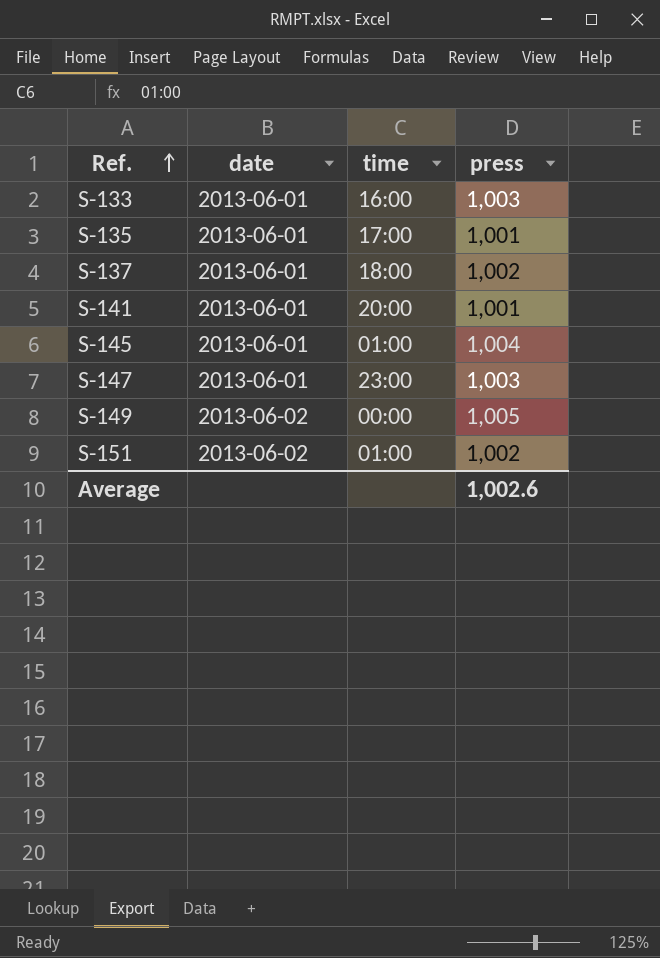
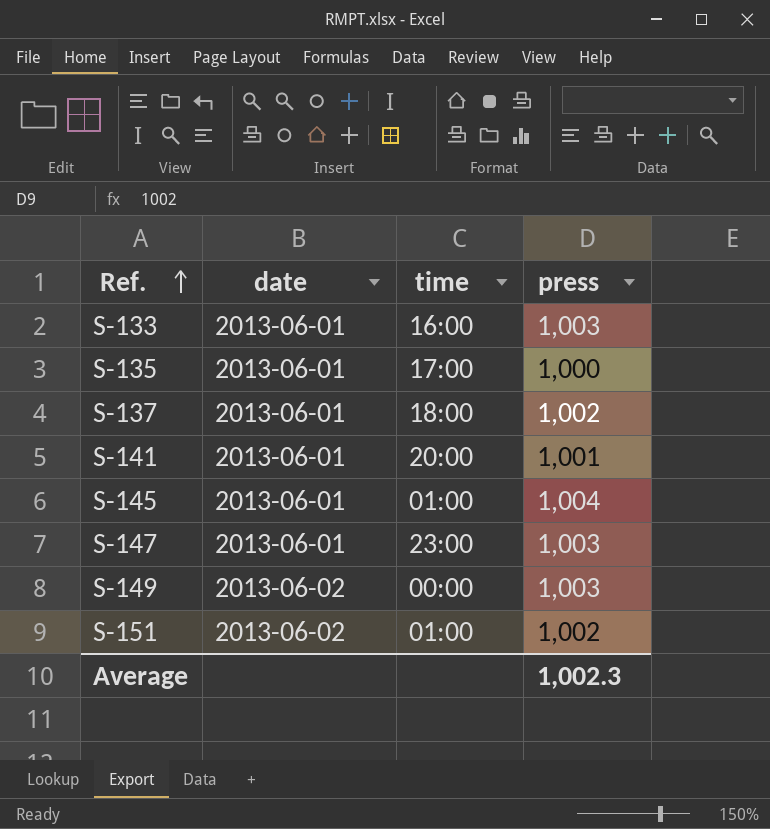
S-135 | press: 1,001 -> 1,000
S-149 | press: 1,005 -> 1,003
Average | press: 1,002.6 -> 1,002.3

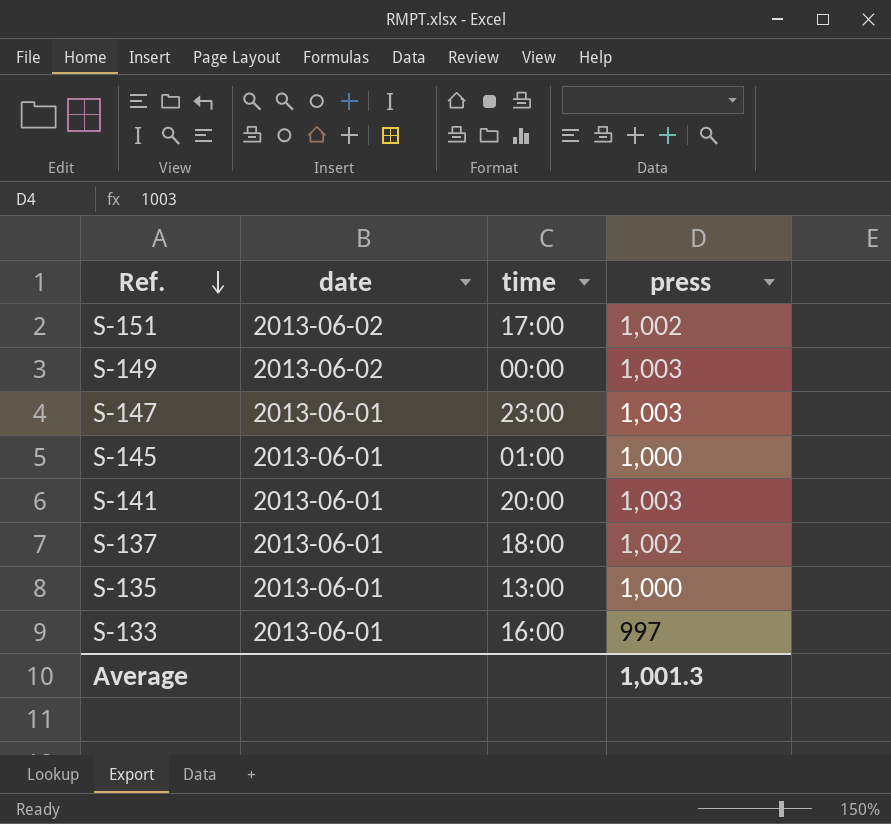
row order: Ref. ascending -> Ref. descending
S-151 | time: 01:00 -> 17:00
S-145 | press: 1,004 -> 1,000
S-141 | press: 1,001 -> 1,003
S-135 | time: 17:00 -> 13:00
S-133 | press: 1,003 -> 997
Average | press: 1,002.3 -> 1,001.3

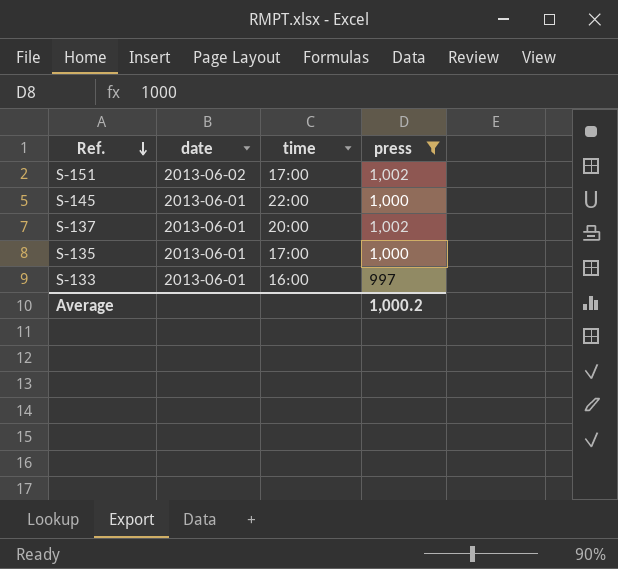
filter: none -> press != 1,003
S-145 | time: 01:00 -> 22:00
S-137 | time: 18:00 -> 20:00
S-135 | time: 13:00 -> 17:00
Average | press: 1,001.3 -> 1,000.2

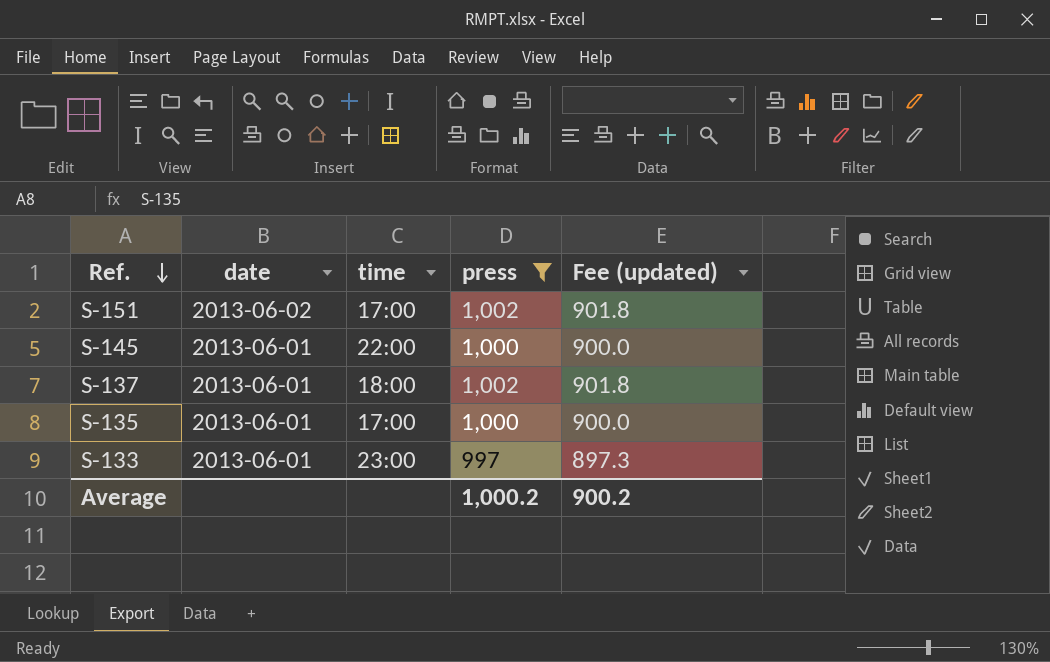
column Fee (updated) | formula: none -> [press] * 0.9
S-137 | time: 20:00 -> 18:00
S-133 | time: 16:00 -> 23:00

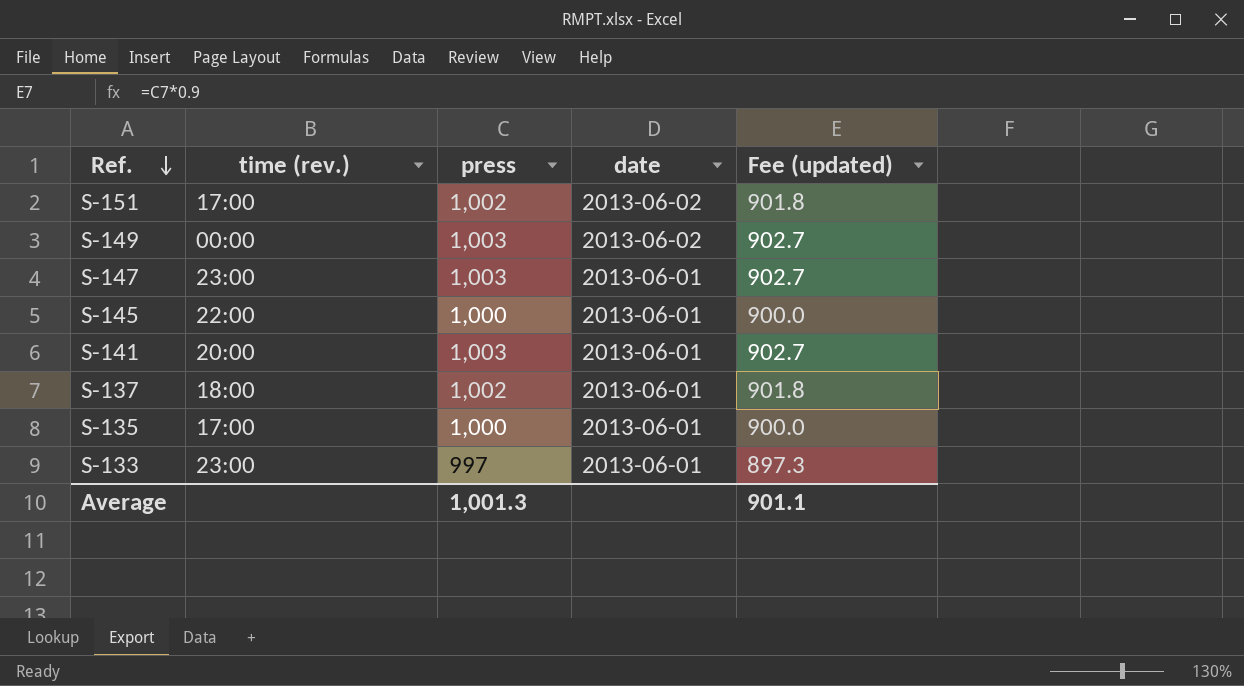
filter: press != 1,003 -> none
column name: time -> time (rev.)
column date | position: 2 -> 4
Average | press: 1,000.2 -> 1,001.3
Average | Fee (updated): 900.2 -> 901.1

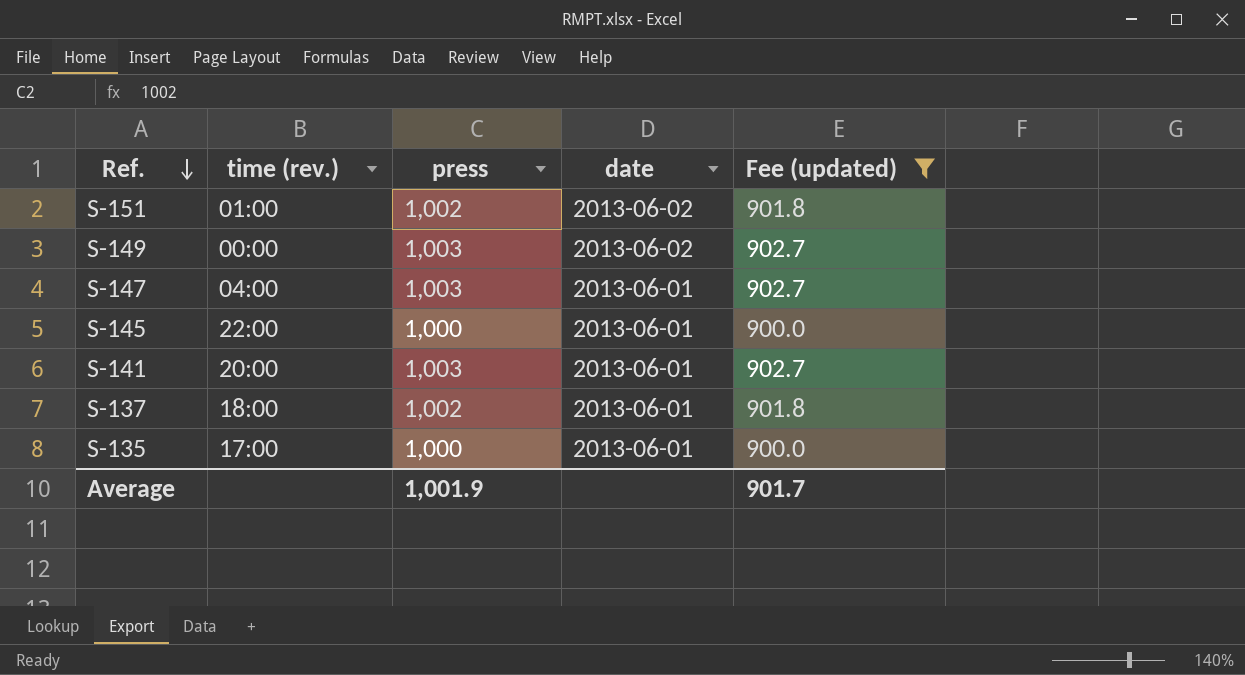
filter: none -> Fee (updated) != 897.3
S-151 | time (rev.): 17:00 -> 01:00
S-147 | time (rev.): 23:00 -> 04:00
Average | press: 1,001.3 -> 1,001.9
Average | Fee (updated): 901.1 -> 901.7

